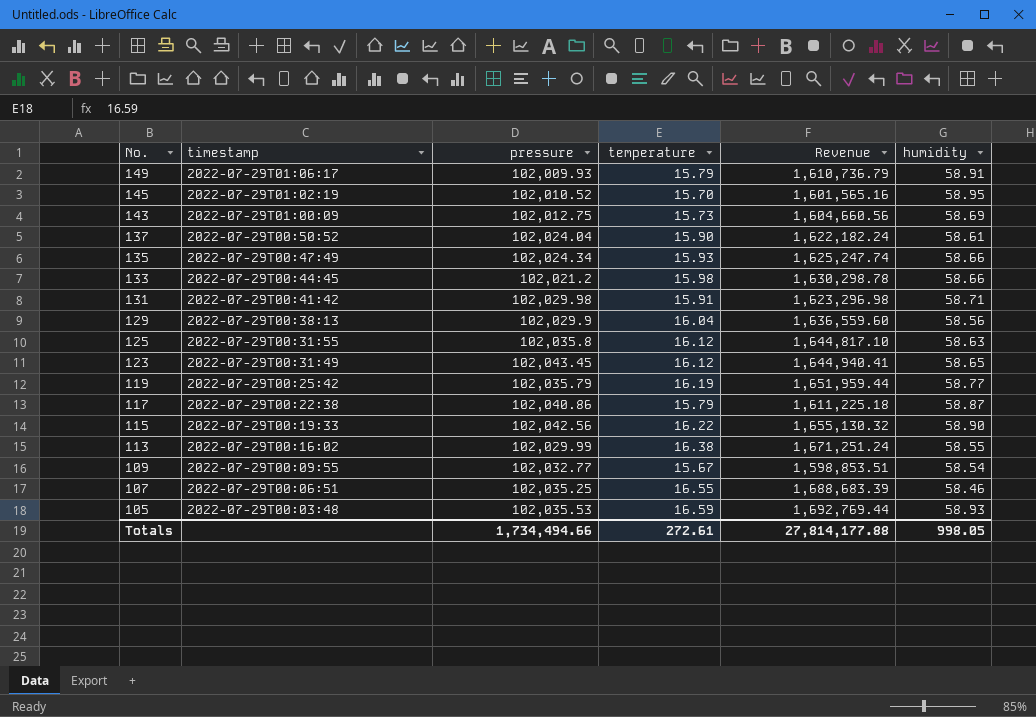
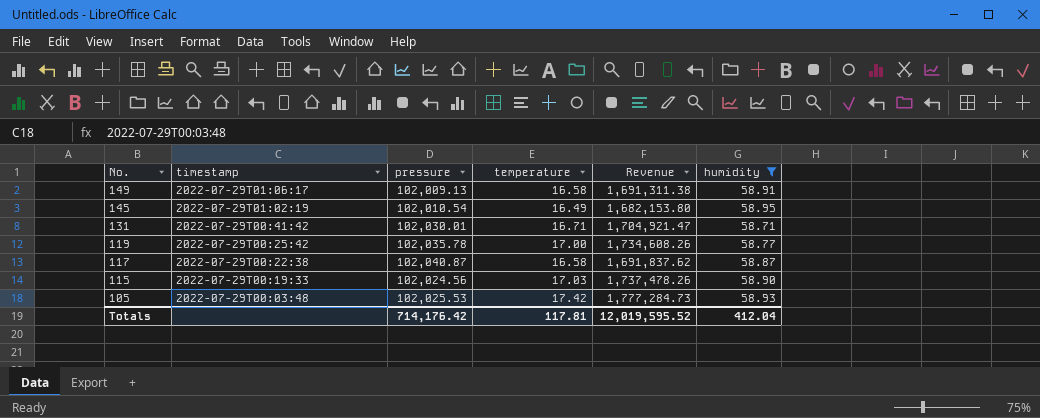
filter: none -> humidity >= 58.71
149 | pressure: 102,009.93 -> 102,009.13
149 | temperature: 15.79 -> 16.58
149 | Revenue: 1,610,736.79 -> 1,691,311.38
145 | pressure: 102,010.52 -> 102,010.54
145 | temperature: 15.70 -> 16.49
145 | Revenue: 1,601,565.16 -> 1,682,153.80
131 | pressure: 102,029.98 -> 102,030.01
131 | temperature: 15.91 -> 16.71
131 | Revenue: 1,623,296.98 -> 1,704,921.47
119 | pressure: 102,035.79 -> 102,035.78
119 | temperature: 16.19 -> 17.00
119 | Revenue: 1,651,959.44 -> 1,734,608.26
117 | pressure: 102,040.86 -> 102,040.87
117 | temperature: 15.79 -> 16.58
117 | Revenue: 1,611,225.18 -> 1,691,837.62
115 | pressure: 102,042.56 -> 102,024.56
115 | temperature: 16.22 -> 17.03
115 | Revenue: 1,655,130.32 -> 1,737,478.26
105 | pressure: 102,035.53 -> 102,025.53
105 | temperature: 16.59 -> 17.42
105 | Revenue: 1,692,769.44 -> 1,777,284.73
Totals | pressure: 1,734,494.66 -> 714,176.42
Totals | temperature: 272.61 -> 117.81
Totals | Revenue: 27,814,177.88 -> 12,019,595.52
Totals | humidity: 998.05 -> 412.04

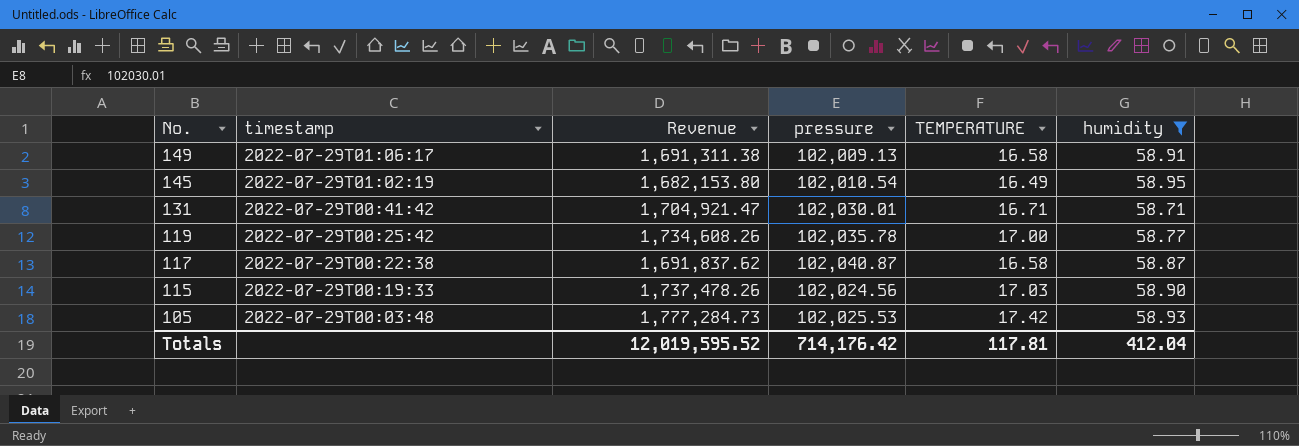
column Revenue | position: 5 -> 3
column name: temperature -> TEMPERATURE

